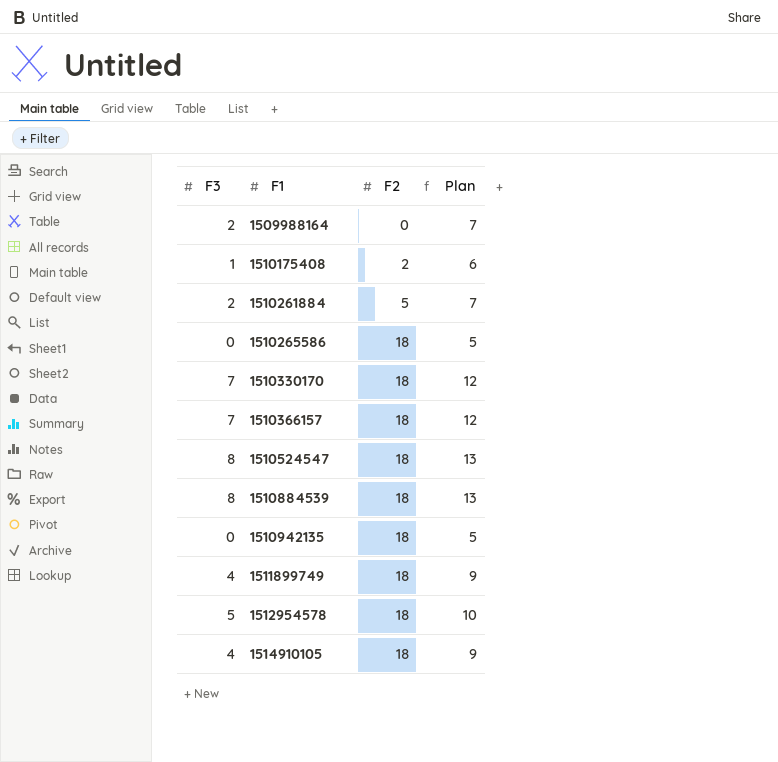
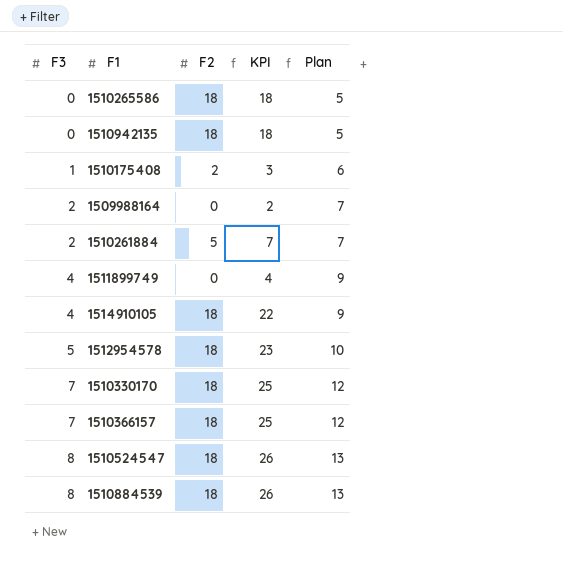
row order: F1 ascending -> F3 ascending
column KPI | formula: none -> [F3] + [F2]
1511899749 | F2: 18 -> 0

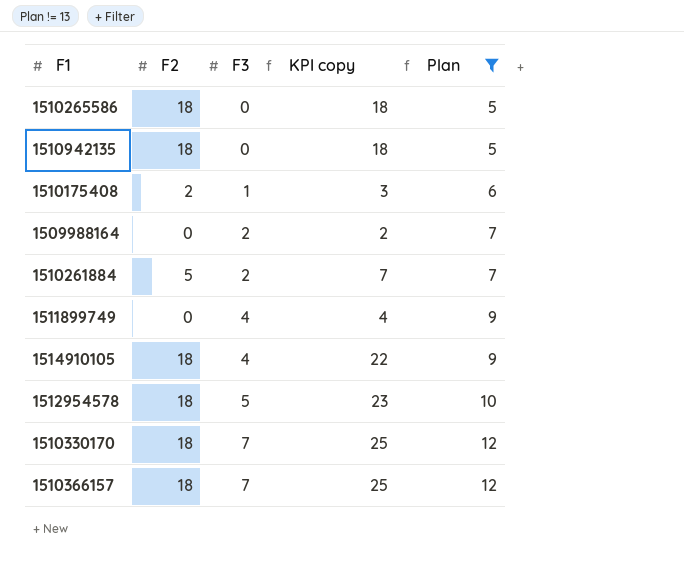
filter: none -> Plan != 13
column F3 | position: 1 -> 3
column name: KPI -> KPI copy

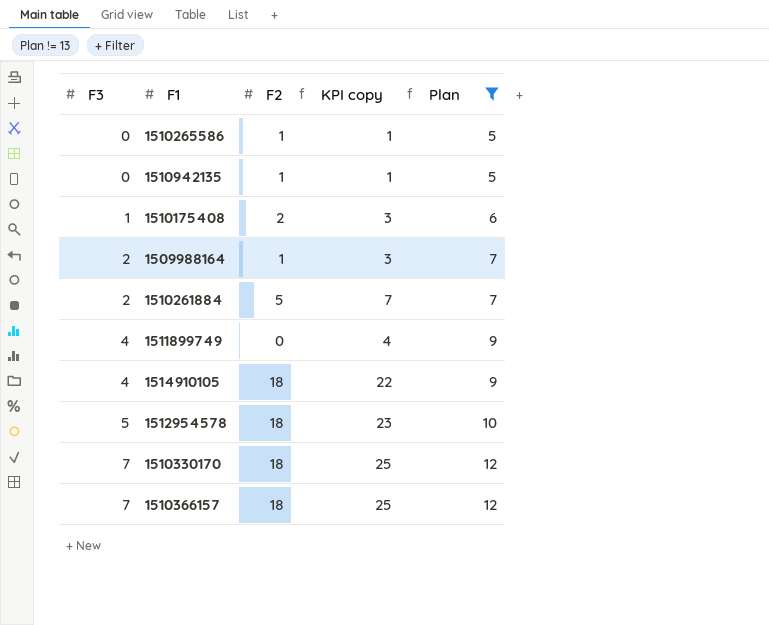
column F3 | position: 3 -> 1
1510265586 | F2: 18 -> 1
1510265586 | KPI copy: 18 -> 1
1510942135 | F2: 18 -> 1
1510942135 | KPI copy: 18 -> 1
1509988164 | F2: 0 -> 1
1509988164 | KPI copy: 2 -> 3

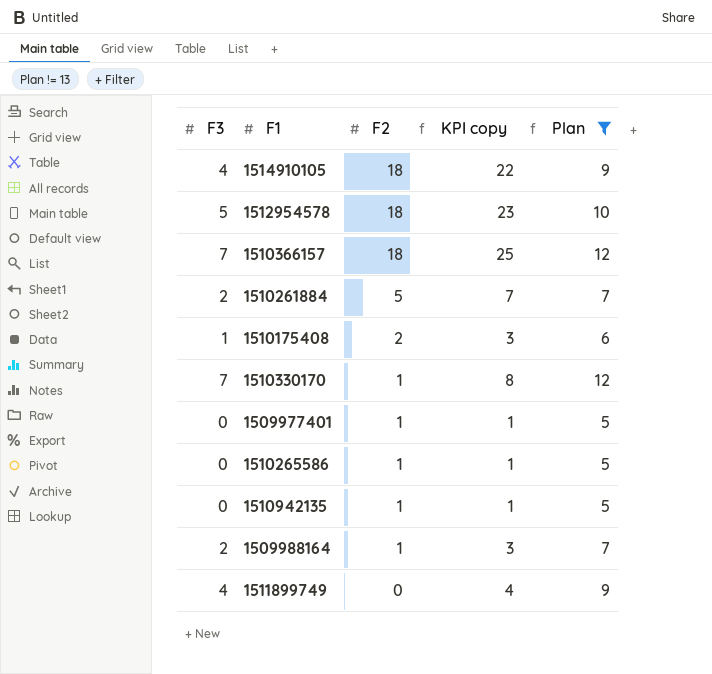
row order: F3 ascending -> F2 descending
1510330170 | F2: 18 -> 1
1510330170 | KPI copy: 25 -> 8
row 1509977401: none -> 0 | 1 | 1 | 5

